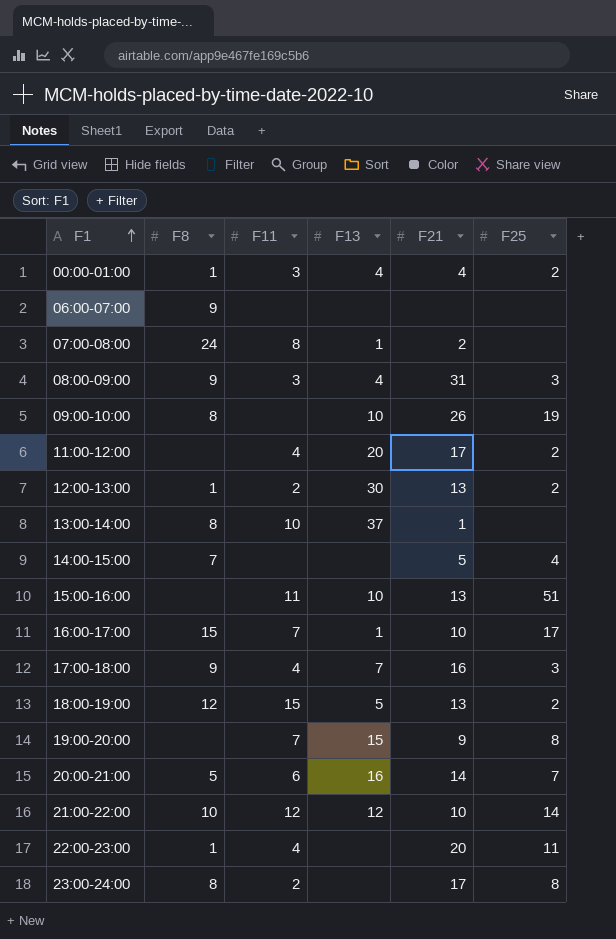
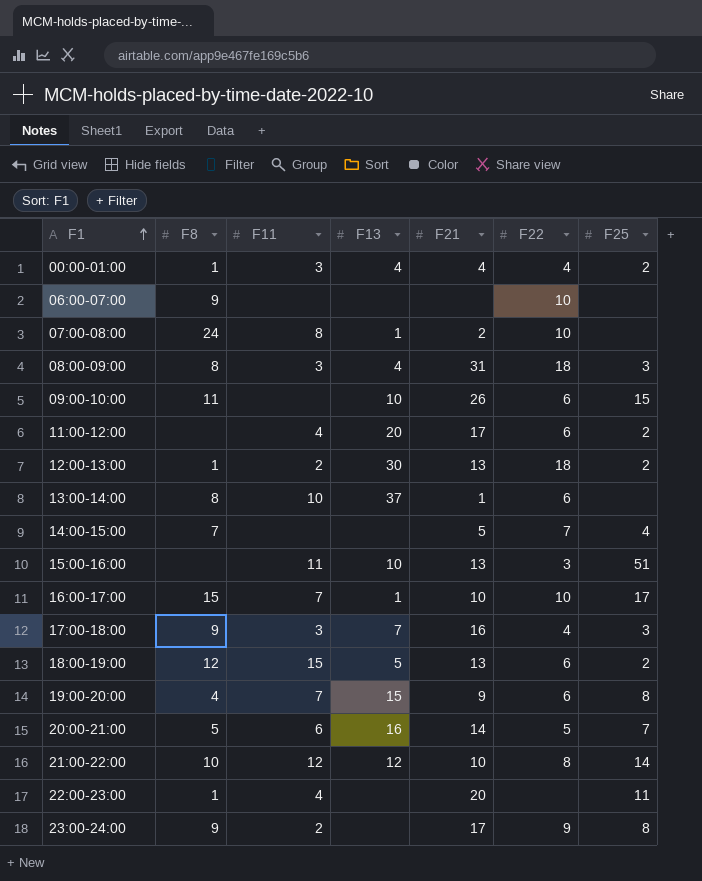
column F22 | position: none -> 6
08:00-09:00 | F8: 9 -> 8
09:00-10:00 | F8: 8 -> 11
09:00-10:00 | F25: 19 -> 15
17:00-18:00 | F11: 4 -> 3
19:00-20:00 | F8: none -> 4
23:00-24:00 | F8: 8 -> 9

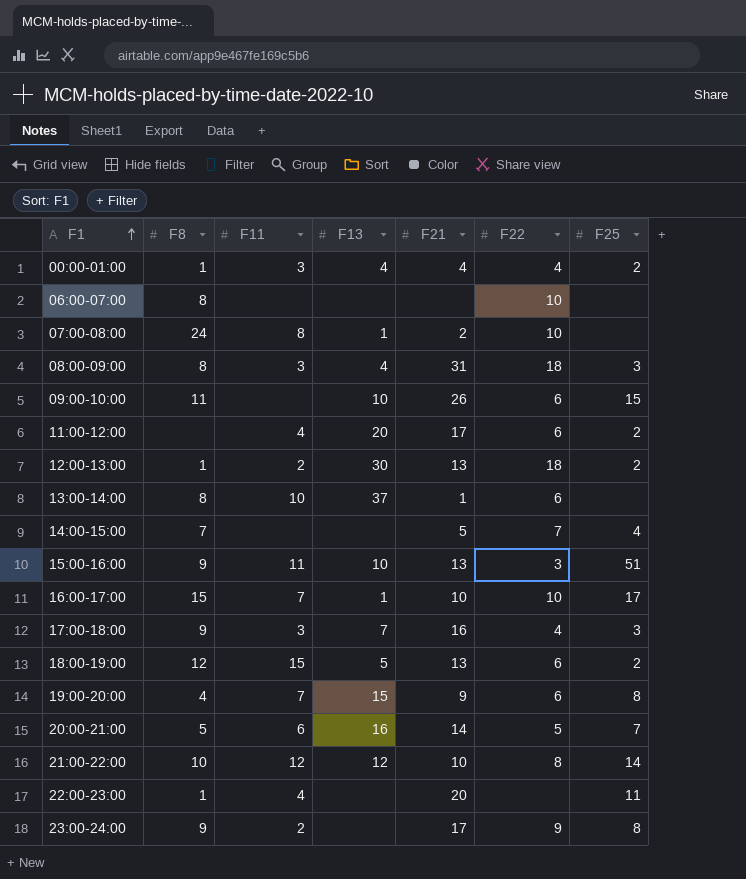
06:00-07:00 | F8: 9 -> 8
15:00-16:00 | F8: none -> 9

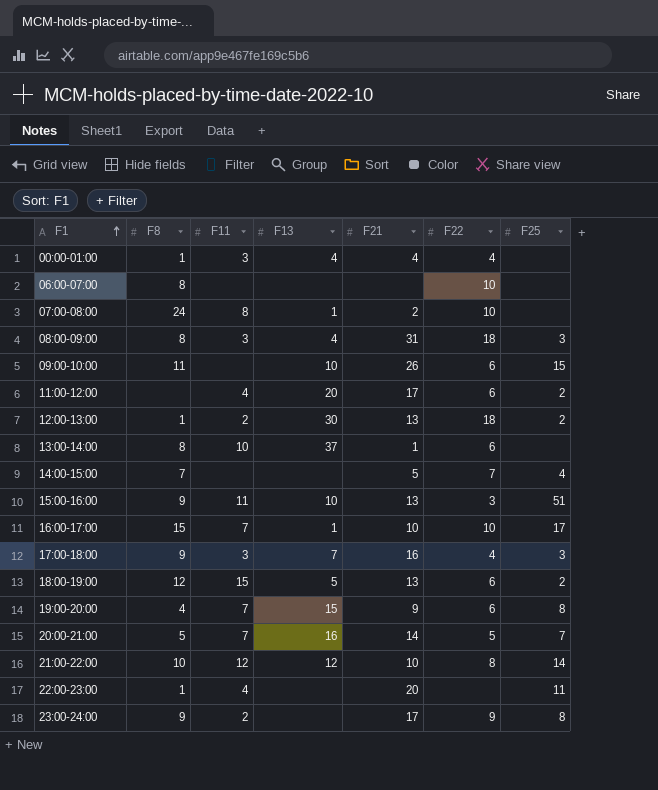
00:00-01:00 | F25: 2 -> none
20:00-21:00 | F11: 6 -> 7

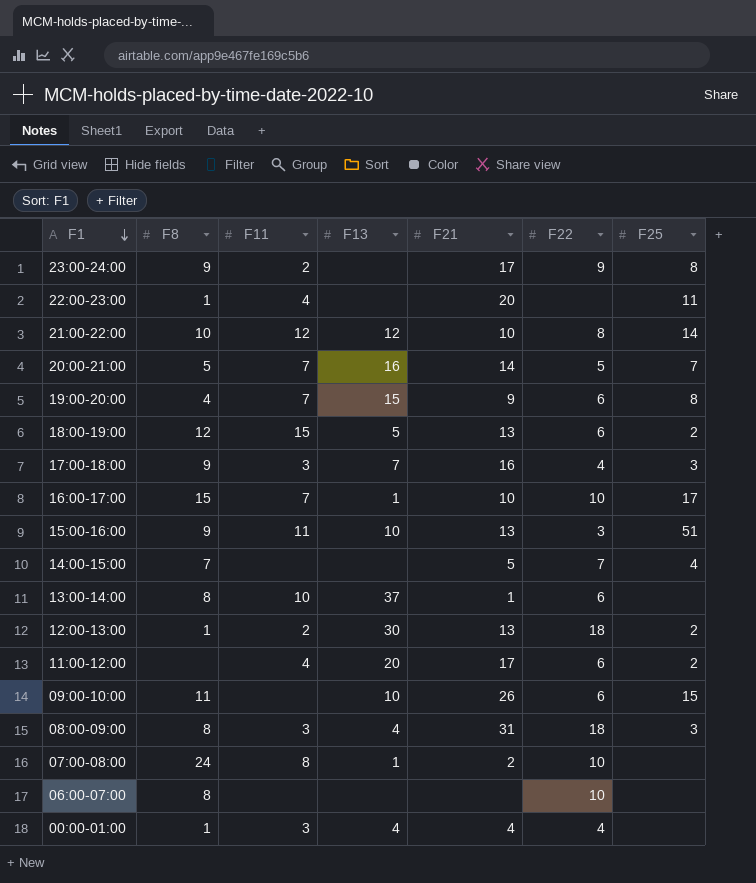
row order: F1 ascending -> F1 descending

